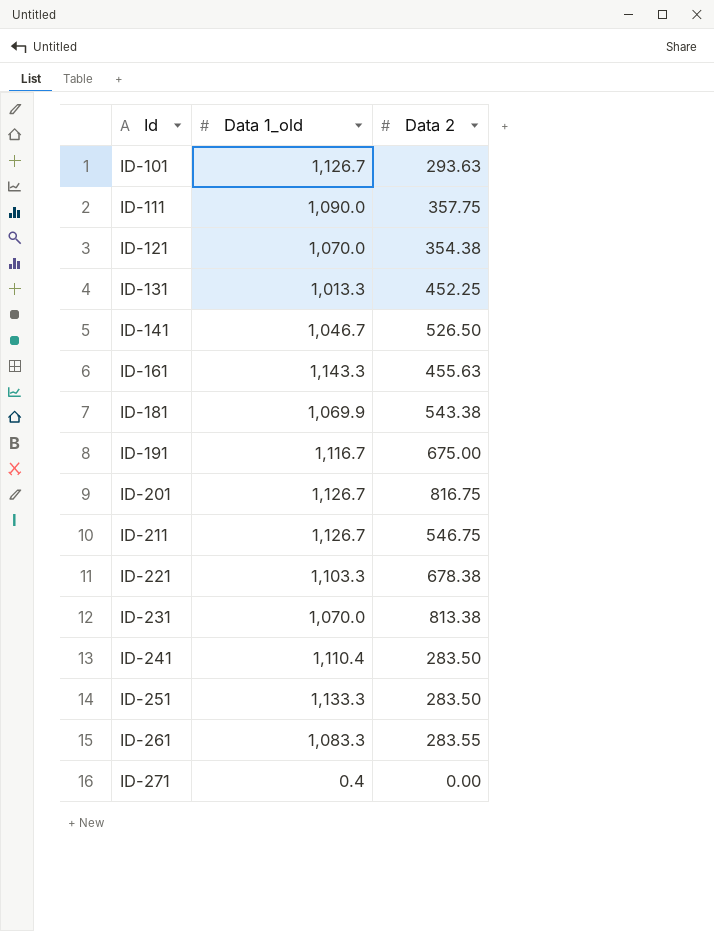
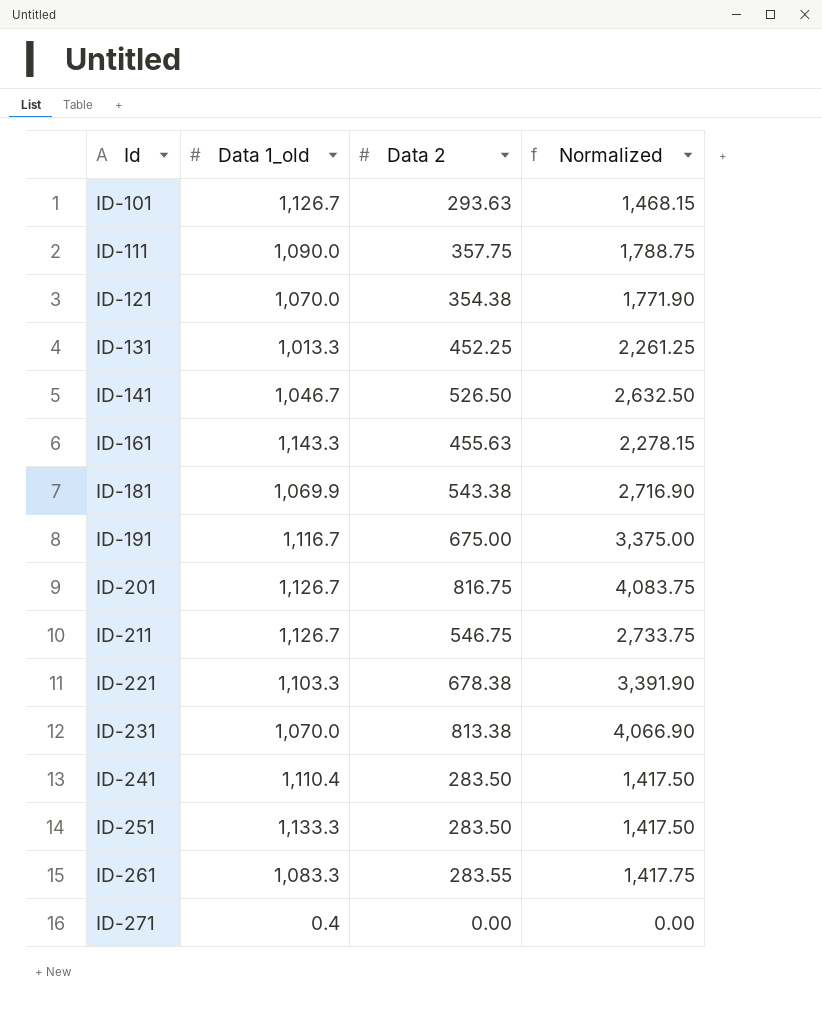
column Normalized | formula: none -> [Data 2] * 5

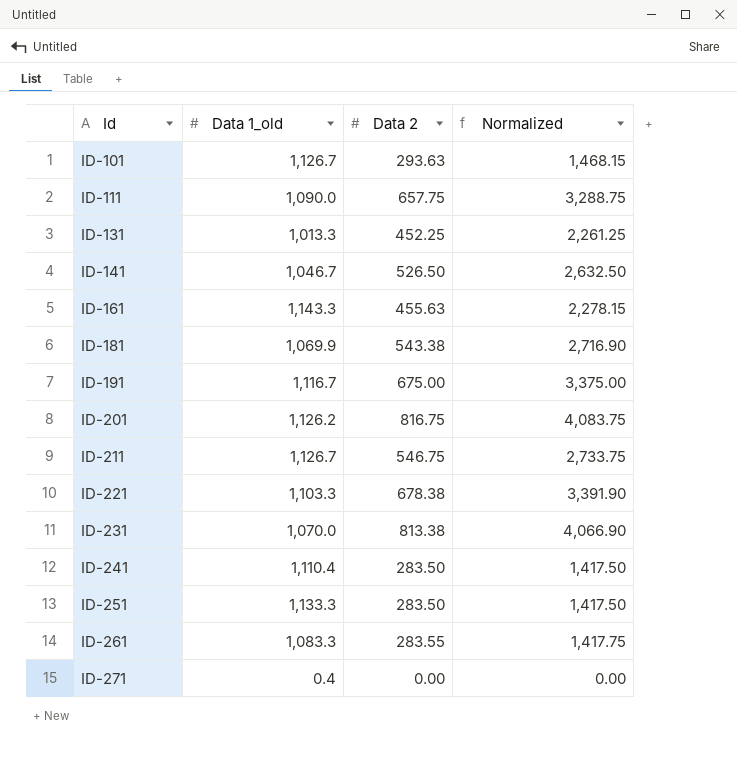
row ID-121: 1,070.0 | 354.38 | 1,771.90 -> none
ID-111 | Data 2: 357.75 -> 657.75
ID-111 | Normalized: 1,788.75 -> 3,288.75
ID-201 | Data 1_old: 1,126.7 -> 1,126.2

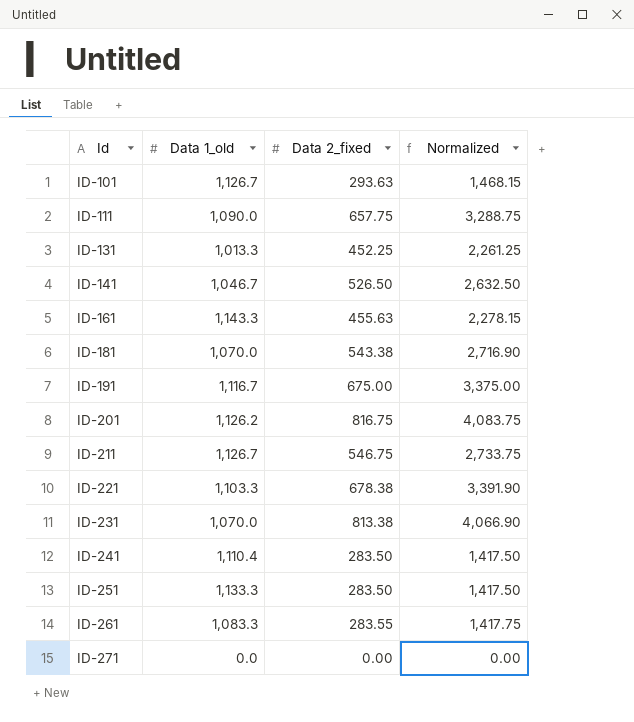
column name: Data 2 -> Data 2_fixed
ID-181 | Data 1_old: 1,069.9 -> 1,070.0
ID-271 | Data 1_old: 0.4 -> 0.0

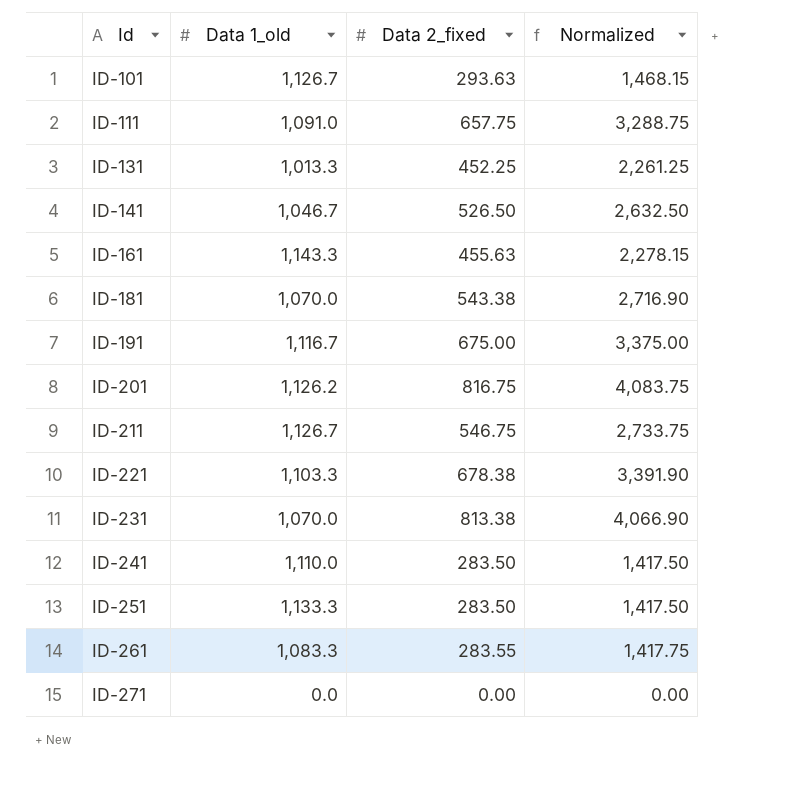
ID-111 | Data 1_old: 1,090.0 -> 1,091.0
ID-241 | Data 1_old: 1,110.4 -> 1,110.0

